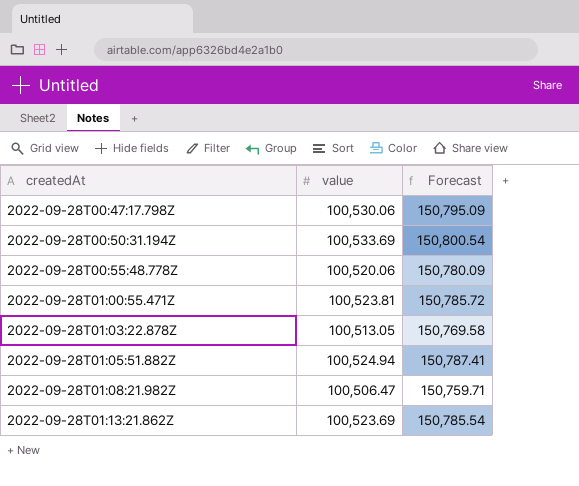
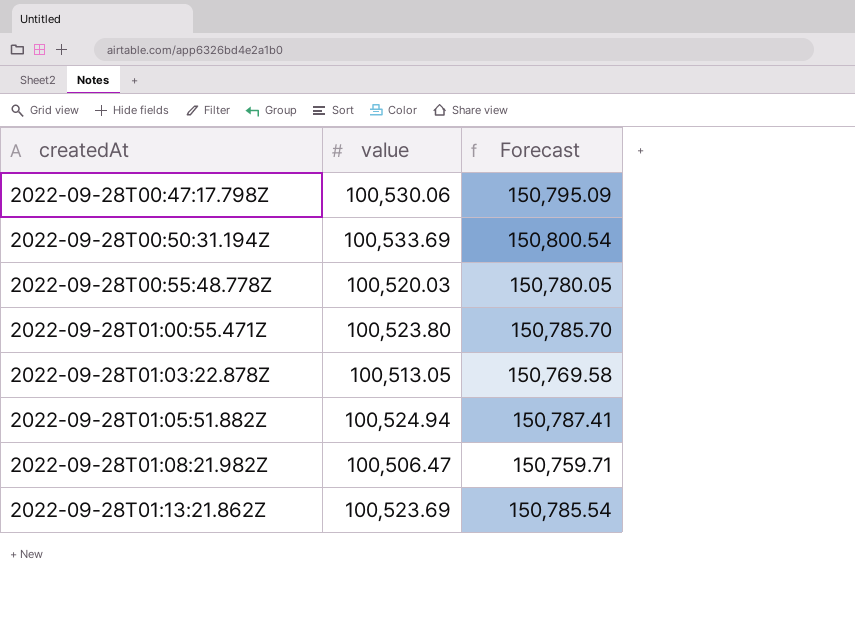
2022-09-28T00:55:48.778Z | value: 100,520.06 -> 100,520.03
2022-09-28T00:55:48.778Z | Forecast: 150,780.09 -> 150,780.05
2022-09-28T01:00:55.471Z | value: 100,523.81 -> 100,523.80
2022-09-28T01:00:55.471Z | Forecast: 150,785.72 -> 150,785.70

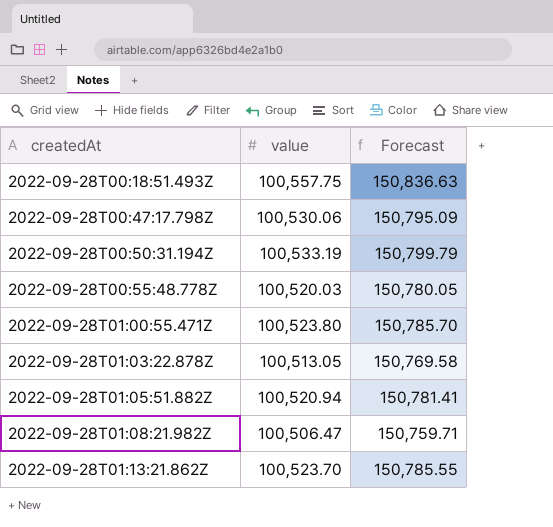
row 2022-09-28T00:18:51.493Z: none -> 100,557.75 | 150,836.63
2022-09-28T00:50:31.194Z | value: 100,533.69 -> 100,533.19
2022-09-28T00:50:31.194Z | Forecast: 150,800.54 -> 150,799.79
2022-09-28T01:05:51.882Z | value: 100,524.94 -> 100,520.94
2022-09-28T01:05:51.882Z | Forecast: 150,787.41 -> 150,781.41
2022-09-28T01:13:21.862Z | value: 100,523.69 -> 100,523.70
2022-09-28T01:13:21.862Z | Forecast: 150,785.54 -> 150,785.55

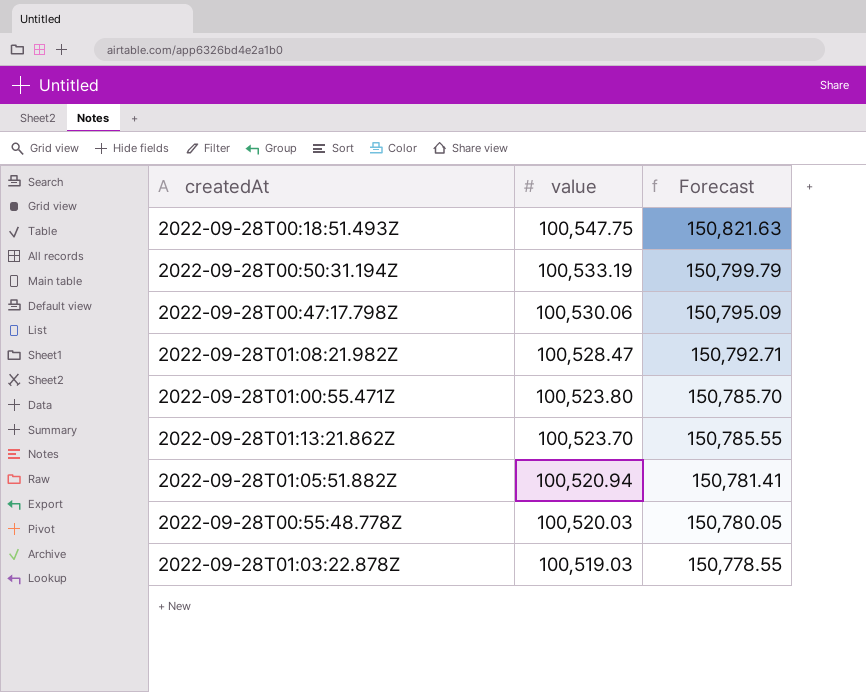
row order: createdAt ascending -> value descending
2022-09-28T00:18:51.493Z | value: 100,557.75 -> 100,547.75
2022-09-28T00:18:51.493Z | Forecast: 150,836.63 -> 150,821.63
2022-09-28T01:08:21.982Z | value: 100,506.47 -> 100,528.47
2022-09-28T01:08:21.982Z | Forecast: 150,759.71 -> 150,792.71
2022-09-28T01:03:22.878Z | value: 100,513.05 -> 100,519.03
2022-09-28T01:03:22.878Z | Forecast: 150,769.58 -> 150,778.55

